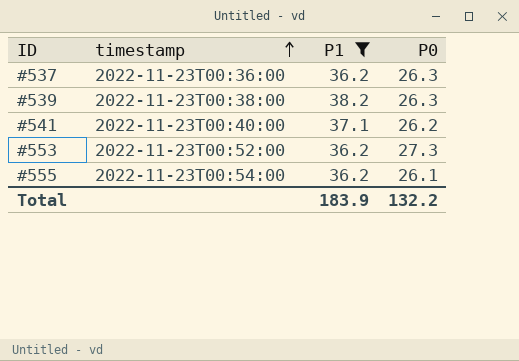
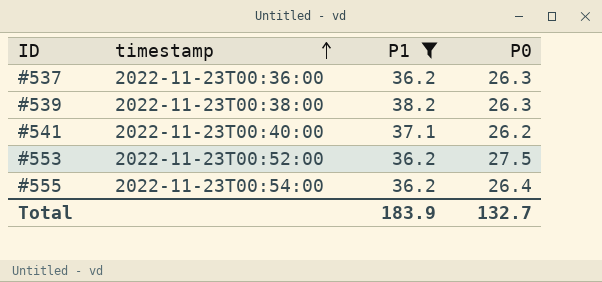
#553 | P0: 27.3 -> 27.5
#555 | P0: 26.1 -> 26.4
Total | P0: 132.2 -> 132.7

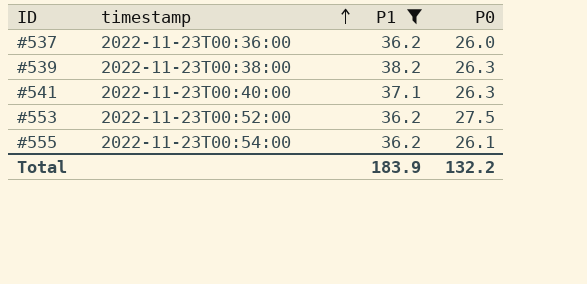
#537 | P0: 26.3 -> 26.0
#541 | P0: 26.2 -> 26.3
#555 | P0: 26.4 -> 26.1
Total | P0: 132.7 -> 132.2

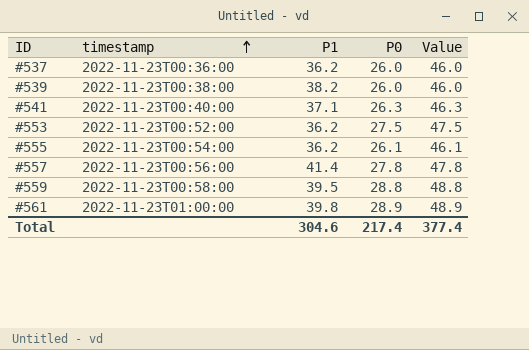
filter: P1 <= 38.2 -> none
column Value | formula: none -> [P0] + 20
#539 | P0: 26.3 -> 26.0
Total | P1: 183.9 -> 304.6
Total | P0: 132.2 -> 217.4

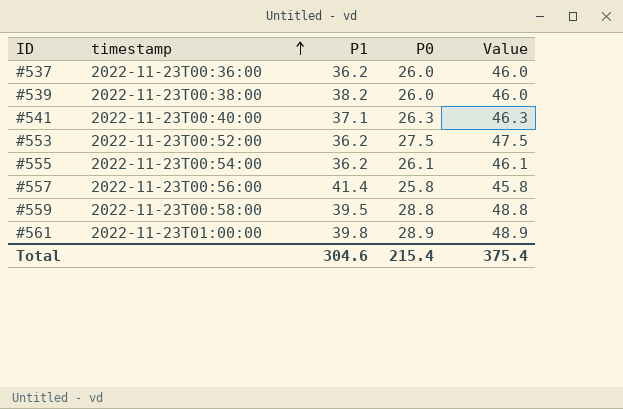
#557 | P0: 27.8 -> 25.8
#557 | Value: 47.8 -> 45.8
Total | P0: 217.4 -> 215.4
Total | Value: 377.4 -> 375.4

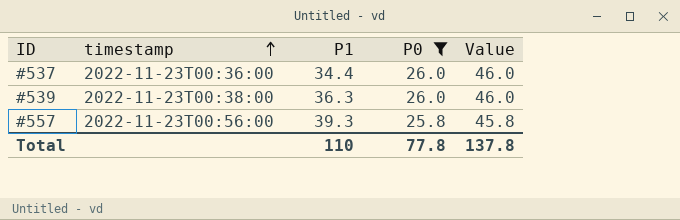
filter: none -> P0 <= 26.0
#537 | P1: 36.2 -> 34.4
#539 | P1: 38.2 -> 36.3
#557 | P1: 41.4 -> 39.3
Total | P1: 304.6 -> 110
Total | P0: 215.4 -> 77.8
Total | Value: 375.4 -> 137.8

